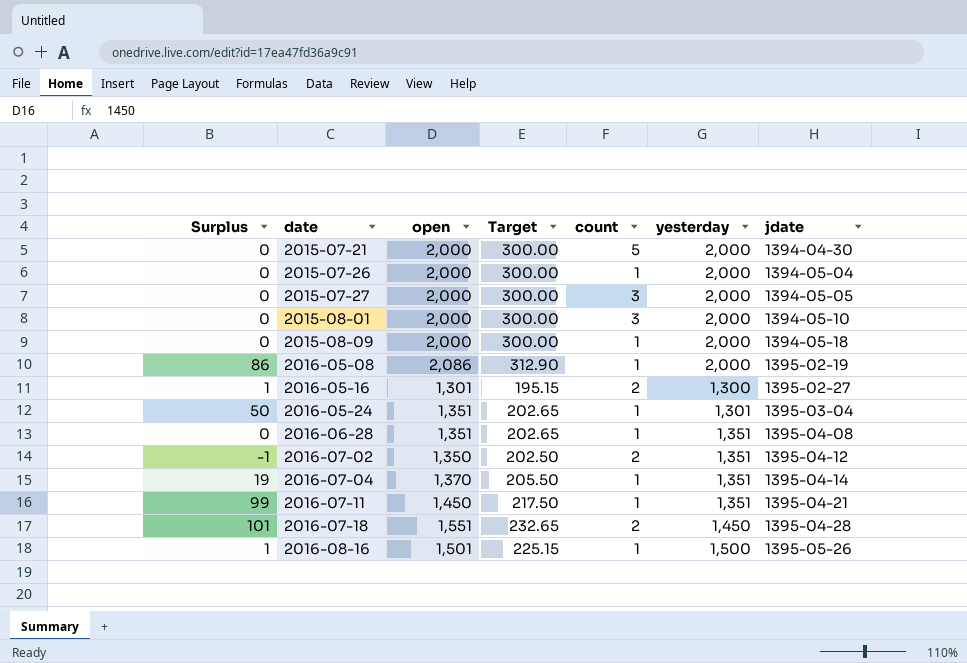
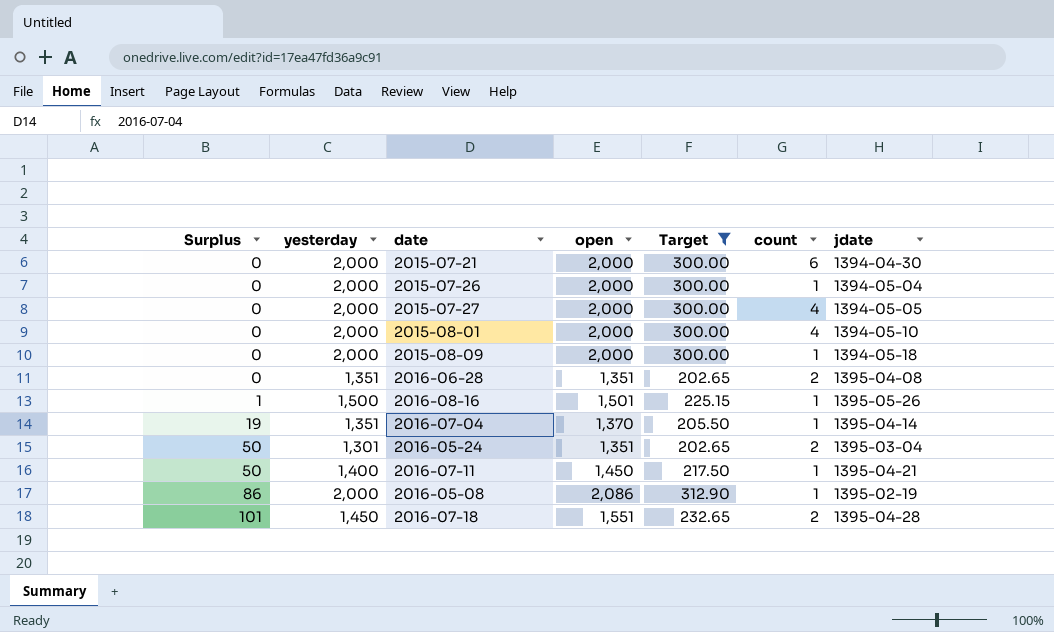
filter: none -> Target >= 202.65
row order: date ascending -> Surplus ascending
column yesterday | position: 6 -> 2
2015-07-21 | count: 5 -> 6
2015-07-27 | count: 3 -> 4
2015-08-01 | count: 3 -> 4
2016-06-28 | count: 1 -> 2
2016-05-24 | count: 1 -> 2
2016-07-11 | Surplus: 99 -> 50
2016-07-11 | yesterday: 1,351 -> 1,400

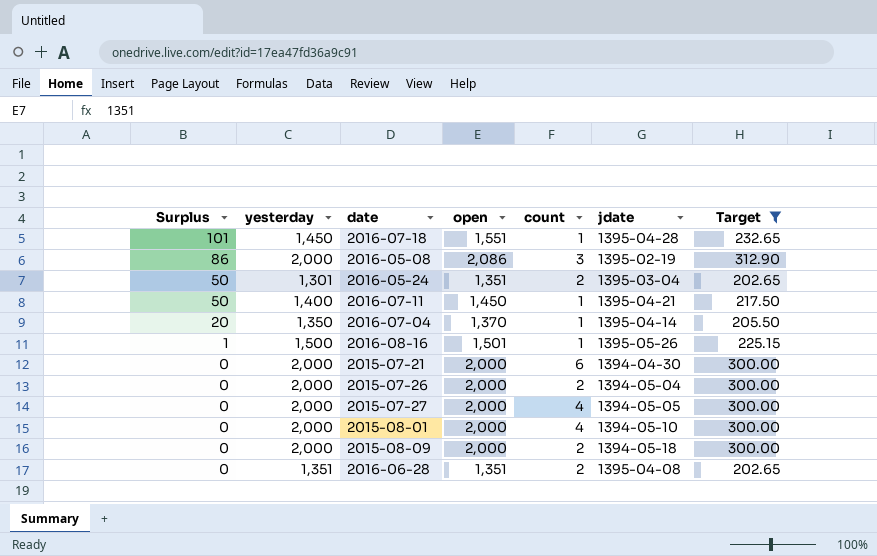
row order: Surplus ascending -> Surplus descending
column Target | position: 5 -> 7
2016-07-18 | count: 2 -> 1
2016-05-08 | count: 1 -> 3
2016-07-04 | Surplus: 19 -> 20
2016-07-04 | yesterday: 1,351 -> 1,350
2015-07-26 | count: 1 -> 2
2015-08-09 | count: 1 -> 2

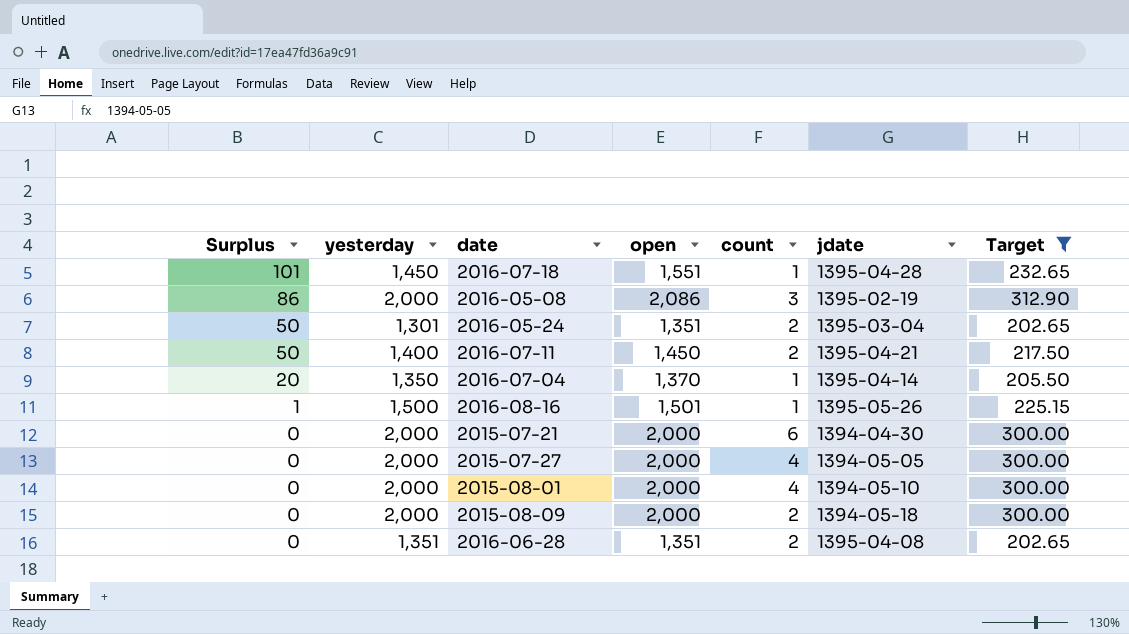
row 2015-07-26: 0 | 2,000 | 2,000 | 2 | 1394-05-04 | 300.00 -> none
2016-07-11 | count: 1 -> 2

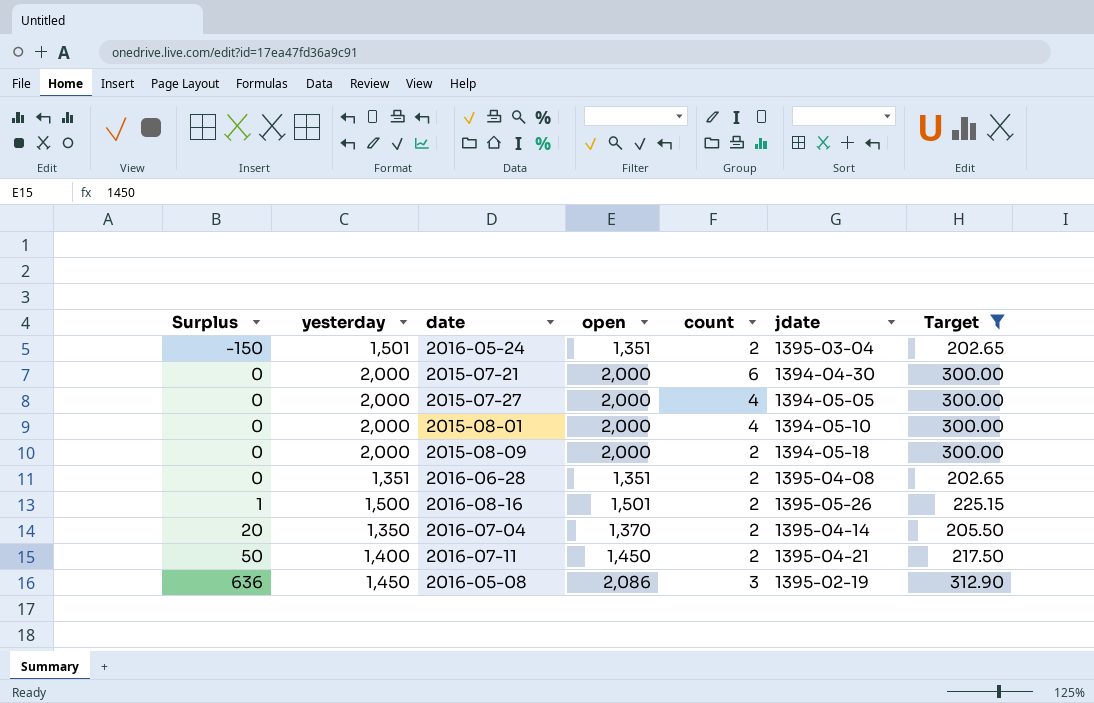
row order: Surplus descending -> Surplus ascending
row 2016-07-18: 101 | 1,450 | 1,551 | 1 | 1395-04-28 | 232.65 -> none
2016-05-24 | Surplus: 50 -> -150
2016-05-24 | yesterday: 1,301 -> 1,501
2016-08-16 | count: 1 -> 2
2016-07-04 | count: 1 -> 2
2016-05-08 | Surplus: 86 -> 636
2016-05-08 | yesterday: 2,000 -> 1,450

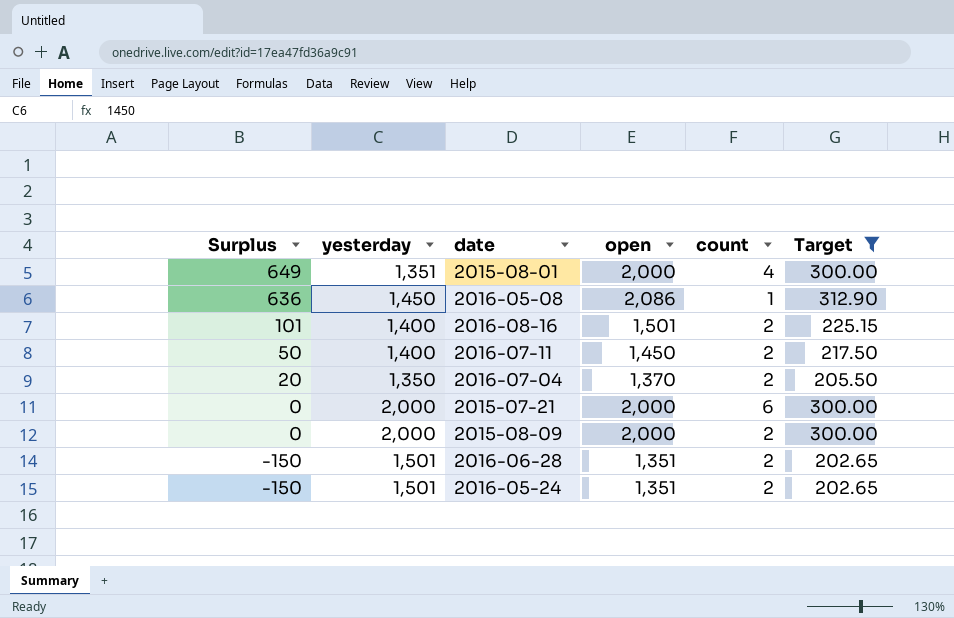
row order: Surplus ascending -> Surplus descending
column jdate | position: 6 -> none
row 2015-07-27: 0 | 2,000 | 2,000 | 4 | 1394-05-05 | 300.00 -> none
2015-08-01 | Surplus: 0 -> 649
2015-08-01 | yesterday: 2,000 -> 1,351
2016-05-08 | count: 3 -> 1
2016-08-16 | Surplus: 1 -> 101
2016-08-16 | yesterday: 1,500 -> 1,400
2016-06-28 | Surplus: 0 -> -150
2016-06-28 | yesterday: 1,351 -> 1,501

